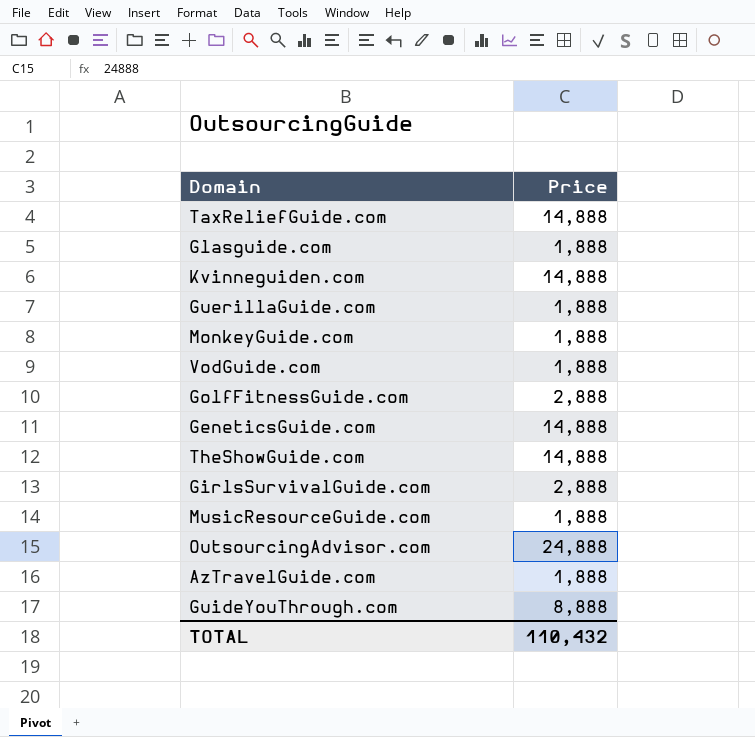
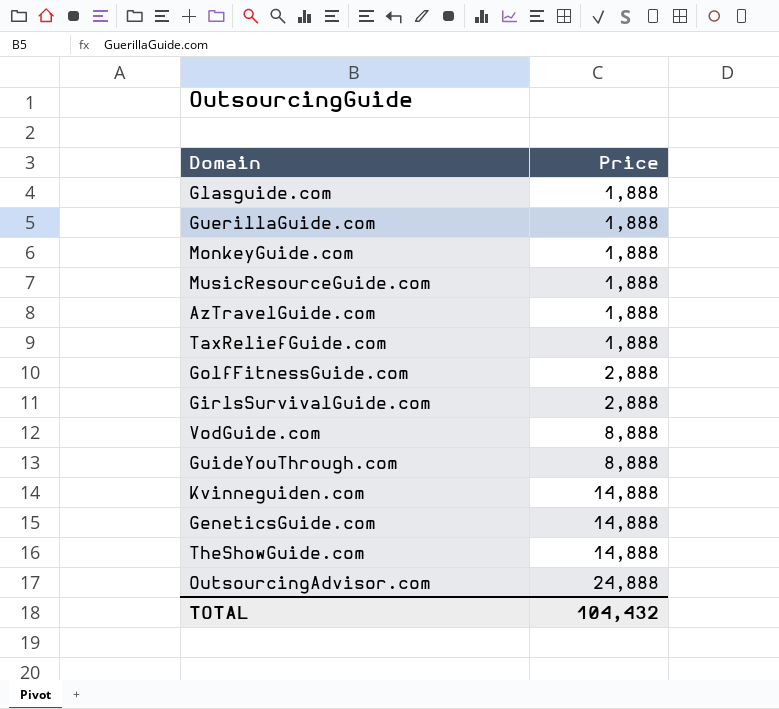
row order: none -> Price ascending
TaxReliefGuide.com | Price: 14,888 -> 1,888
VodGuide.com | Price: 1,888 -> 8,888
TOTAL | Price: 110,432 -> 104,432

